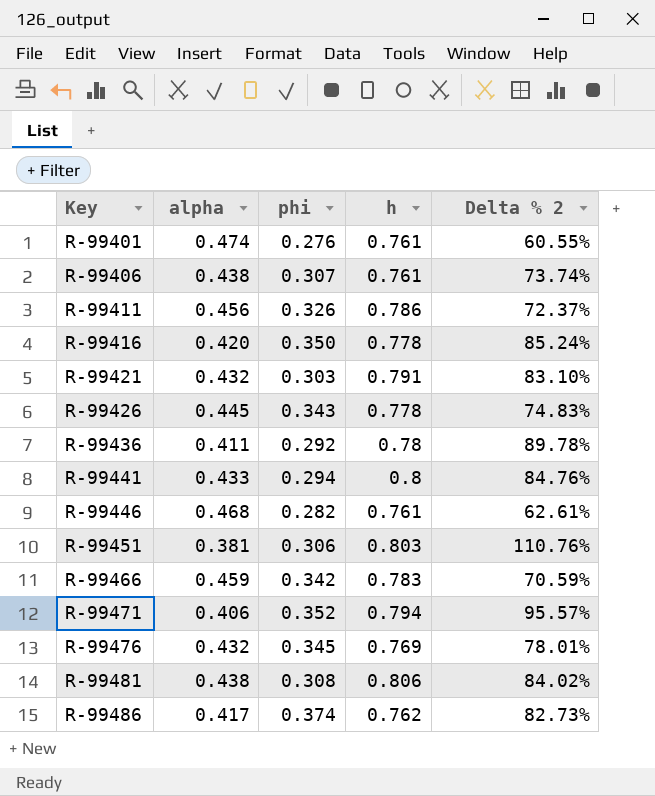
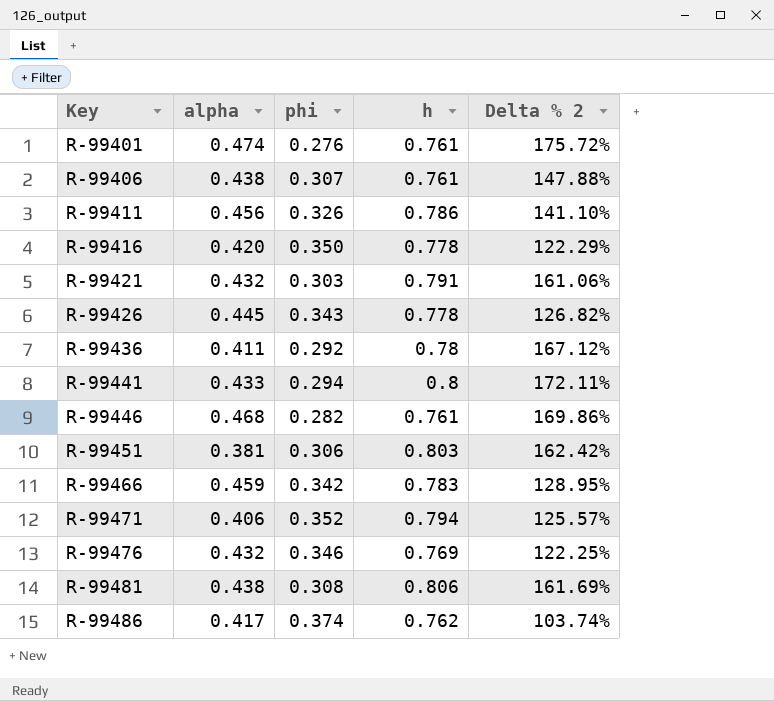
column Delta % 2 | formula: ([h] - [alpha]) / [alpha] -> ([h] - [phi]) / [phi]
R-99476 | phi: 0.345 -> 0.346

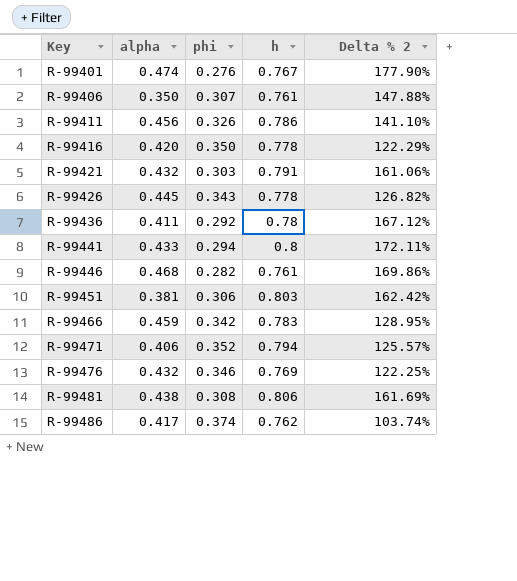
R-99401 | h: 0.761 -> 0.767
R-99401 | Delta % 2: 175.72% -> 177.90%
R-99406 | alpha: 0.438 -> 0.350

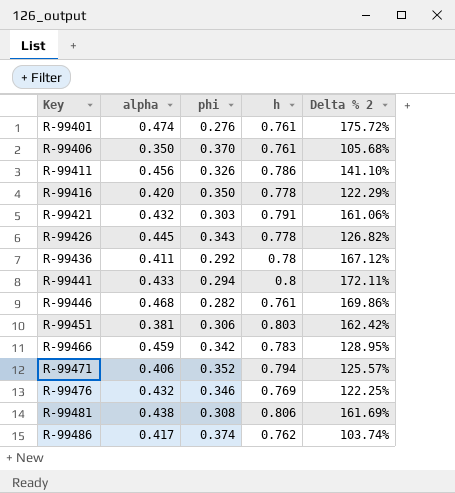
R-99401 | h: 0.767 -> 0.761
R-99401 | Delta % 2: 177.90% -> 175.72%
R-99406 | phi: 0.307 -> 0.370
R-99406 | Delta % 2: 147.88% -> 105.68%

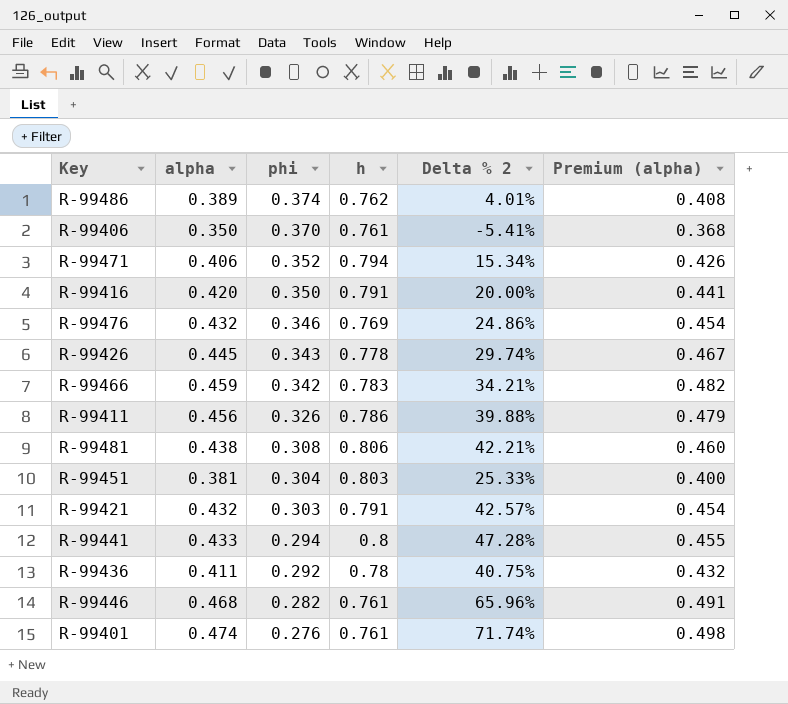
row order: Key ascending -> phi descending
column Delta % 2 | formula: ([h] - [phi]) / [phi] -> ([alpha] - [phi]) / [phi]
column Premium (alpha) | formula: none -> [alpha] * 1.05
R-99486 | alpha: 0.417 -> 0.389
R-99416 | h: 0.778 -> 0.791
R-99451 | phi: 0.306 -> 0.304

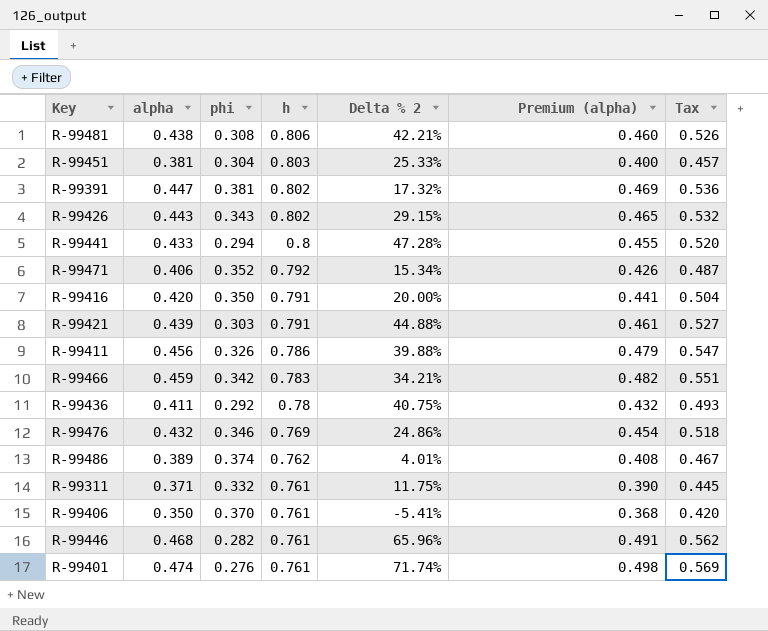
row order: phi descending -> h descending
column Tax | formula: none -> [alpha] * 1.2
row R-99391: none -> 0.447 | 0.381 | 0.802 | 17.32% | 0.469 | 0.536
R-99426 | alpha: 0.445 -> 0.443
R-99426 | h: 0.778 -> 0.802
R-99426 | Delta % 2: 29.74% -> 29.15%
R-99426 | Premium (alpha): 0.467 -> 0.465
R-99471 | h: 0.794 -> 0.792
R-99421 | alpha: 0.432 -> 0.439
R-99421 | Delta % 2: 42.57% -> 44.88%
R-99421 | Premium (alpha): 0.454 -> 0.461
row R-99311: none -> 0.371 | 0.332 | 0.761 | 11.75% | 0.390 | 0.445

